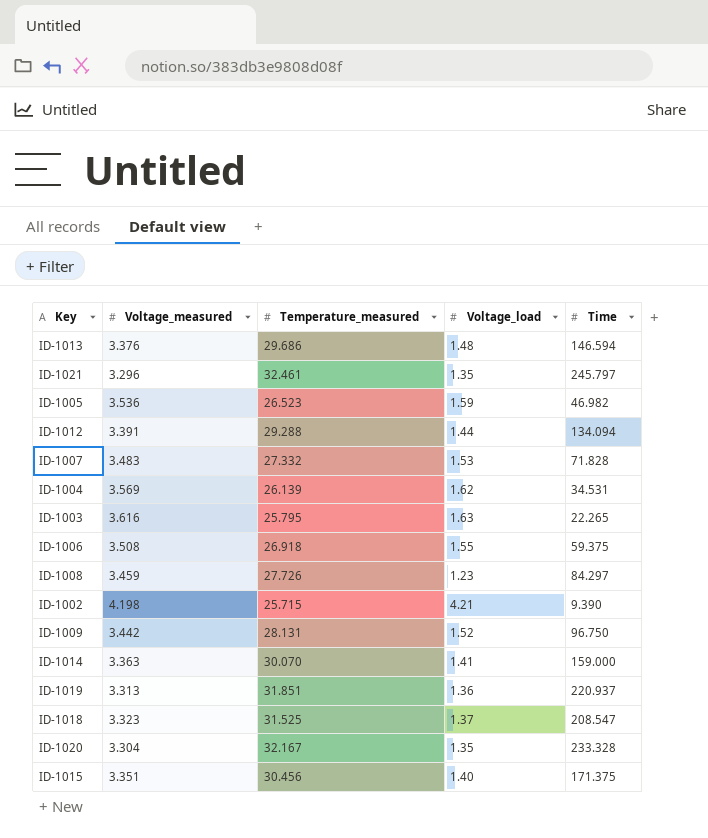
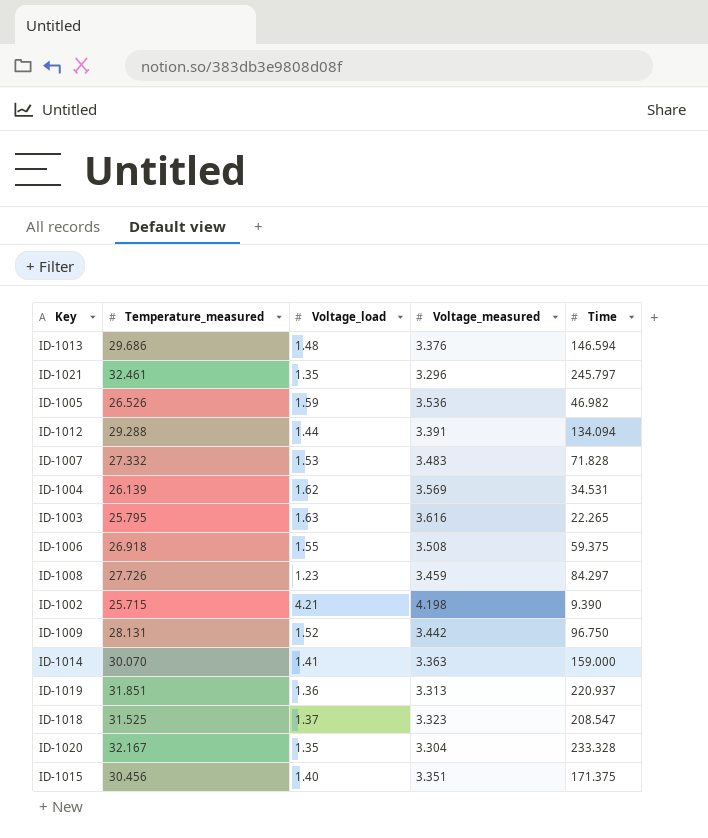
column Voltage_measured | position: 2 -> 4
ID-1005 | Temperature_measured: 26.523 -> 26.526

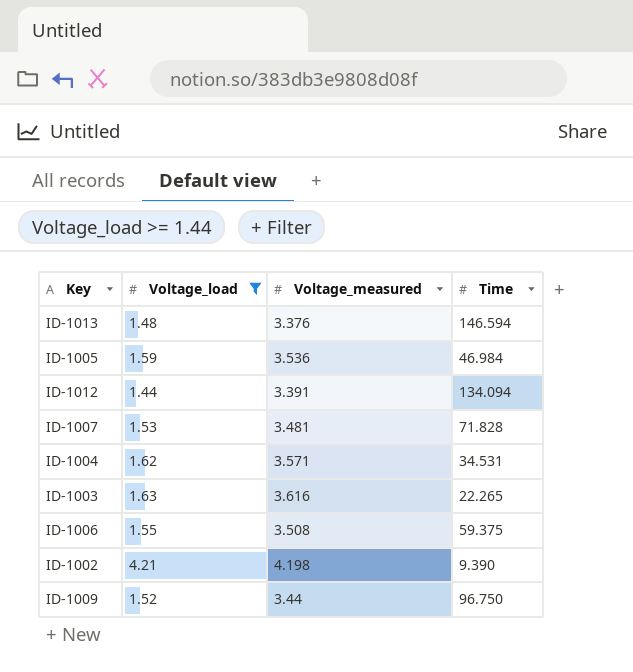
filter: none -> Voltage_load >= 1.44
column Temperature_measured | position: 2 -> none
ID-1005 | Time: 46.982 -> 46.984
ID-1007 | Voltage_measured: 3.483 -> 3.481
ID-1004 | Voltage_measured: 3.569 -> 3.571
ID-1009 | Voltage_measured: 3.442 -> 3.44

